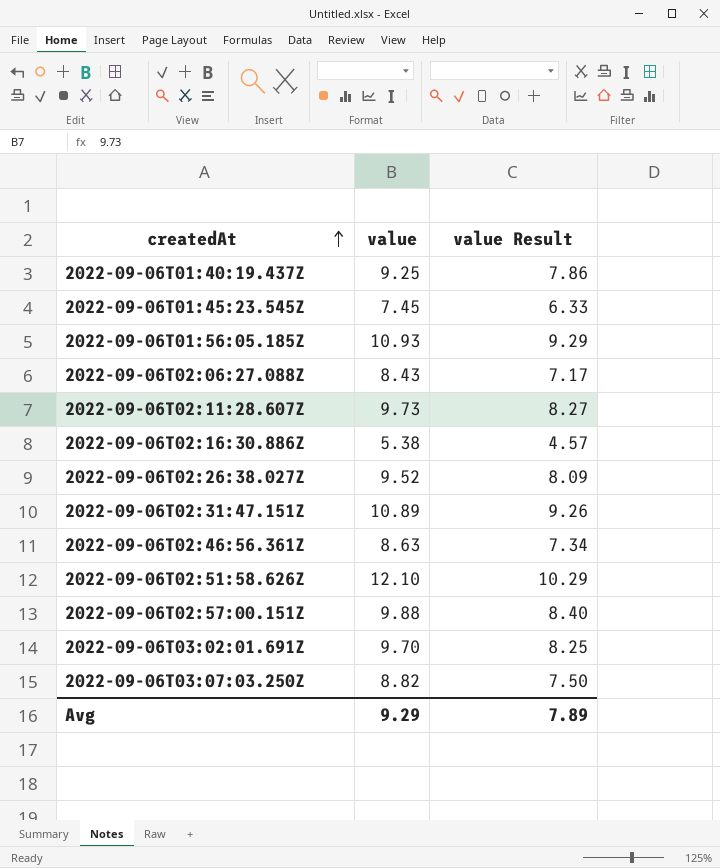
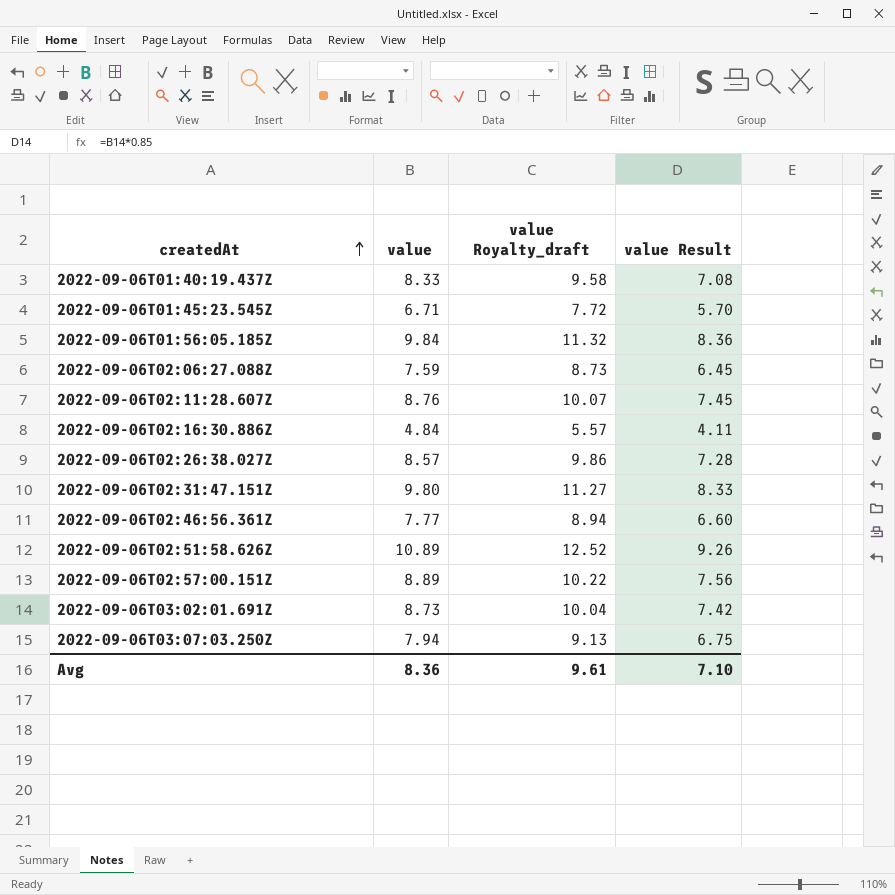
column value Royalty_draft | formula: none -> [value] * 1.15
2022-09-06T01:40:19.437Z | value: 9.25 -> 8.33
2022-09-06T01:40:19.437Z | value Result: 7.86 -> 7.08
2022-09-06T01:45:23.545Z | value: 7.45 -> 6.71
2022-09-06T01:45:23.545Z | value Result: 6.33 -> 5.70
2022-09-06T01:56:05.185Z | value: 10.93 -> 9.84
2022-09-06T01:56:05.185Z | value Result: 9.29 -> 8.36
2022-09-06T02:06:27.088Z | value: 8.43 -> 7.59
2022-09-06T02:06:27.088Z | value Result: 7.17 -> 6.45
2022-09-06T02:11:28.607Z | value: 9.73 -> 8.76
2022-09-06T02:11:28.607Z | value Result: 8.27 -> 7.45
2022-09-06T02:16:30.886Z | value: 5.38 -> 4.84
2022-09-06T02:16:30.886Z | value Result: 4.57 -> 4.11
2022-09-06T02:26:38.027Z | value: 9.52 -> 8.57
2022-09-06T02:26:38.027Z | value Result: 8.09 -> 7.28
2022-09-06T02:31:47.151Z | value: 10.89 -> 9.80
2022-09-06T02:31:47.151Z | value Result: 9.26 -> 8.33
2022-09-06T02:46:56.361Z | value: 8.63 -> 7.77
2022-09-06T02:46:56.361Z | value Result: 7.34 -> 6.60
2022-09-06T02:51:58.626Z | value: 12.10 -> 10.89
2022-09-06T02:51:58.626Z | value Result: 10.29 -> 9.26
2022-09-06T02:57:00.151Z | value: 9.88 -> 8.89
2022-09-06T02:57:00.151Z | value Result: 8.40 -> 7.56
2022-09-06T03:02:01.691Z | value: 9.70 -> 8.73
2022-09-06T03:02:01.691Z | value Result: 8.25 -> 7.42
2022-09-06T03:07:03.250Z | value: 8.82 -> 7.94
2022-09-06T03:07:03.250Z | value Result: 7.50 -> 6.75
Avg | value: 9.29 -> 8.36
Avg | value Result: 7.89 -> 7.10

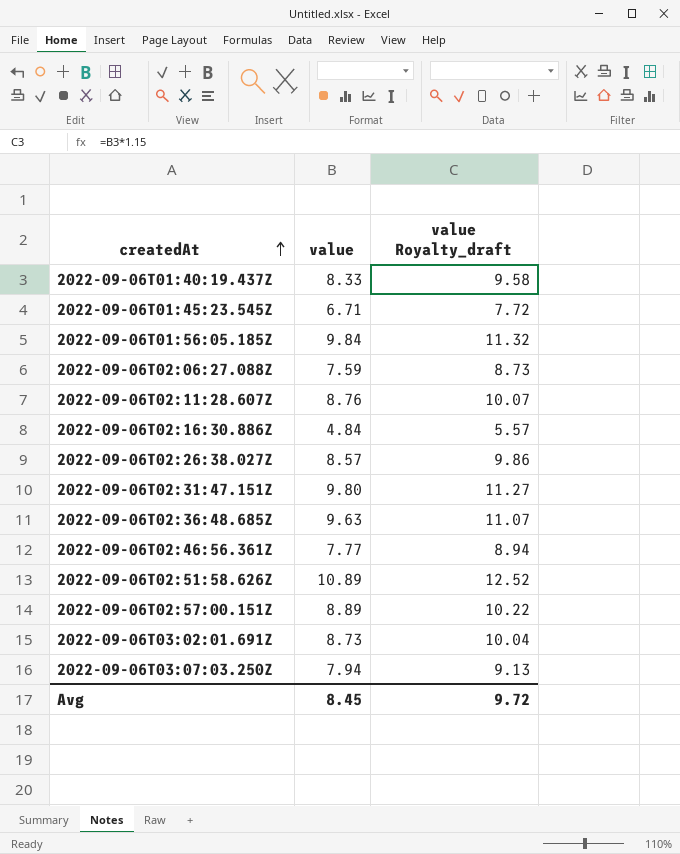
column value Result | formula: [value] * 0.85 -> none
row 2022-09-06T02:36:48.685Z: none -> 9.63 | 11.07
Avg | value: 8.36 -> 8.45
Avg | value Royalty_draft: 9.61 -> 9.72

